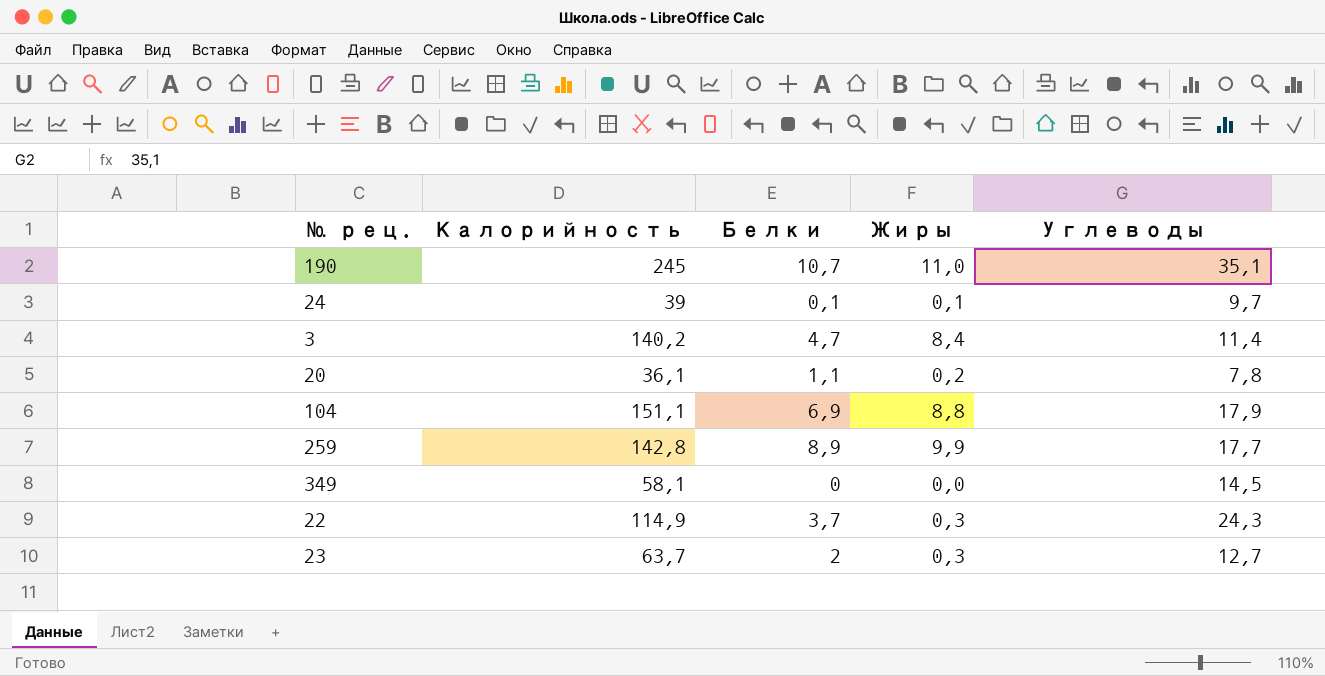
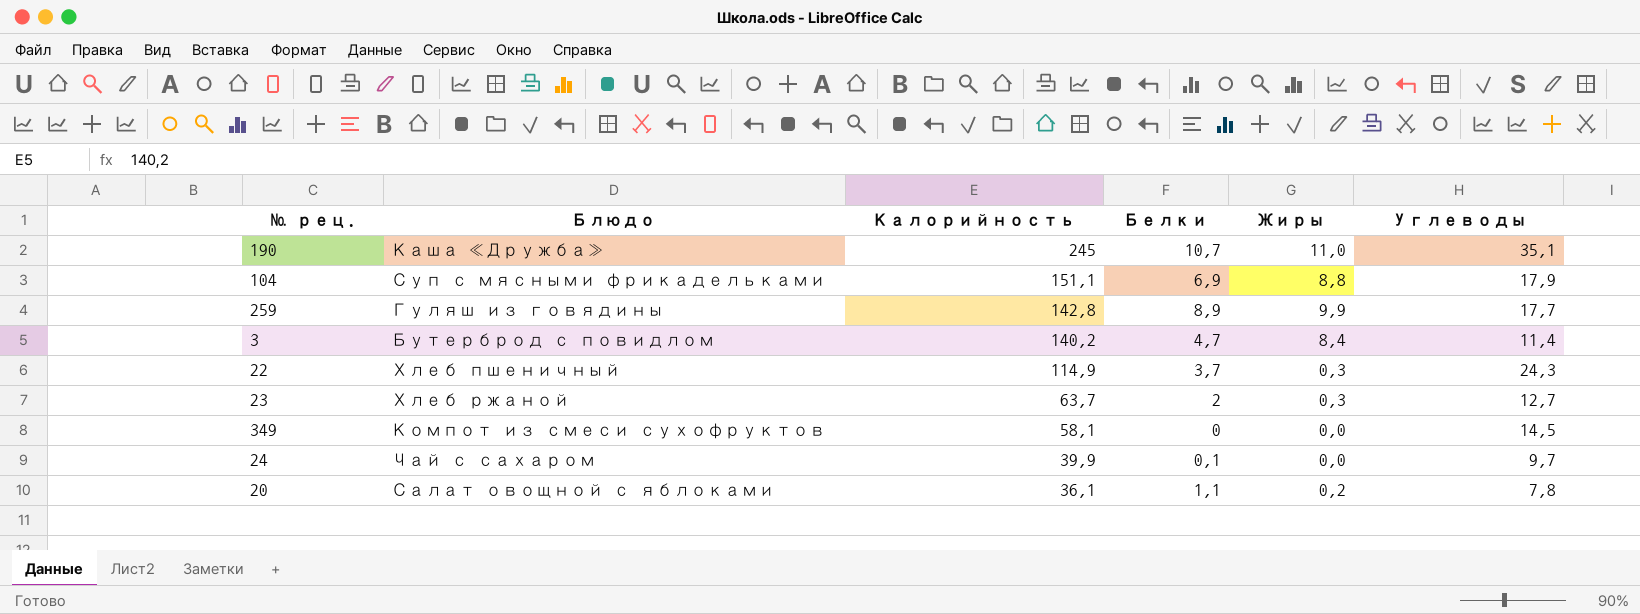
row order: none -> Калорийность descending
column Блюдо | position: none -> 2
24 | Калорийность: 39 -> 39,9
24 | Жиры: 0,1 -> 0,0

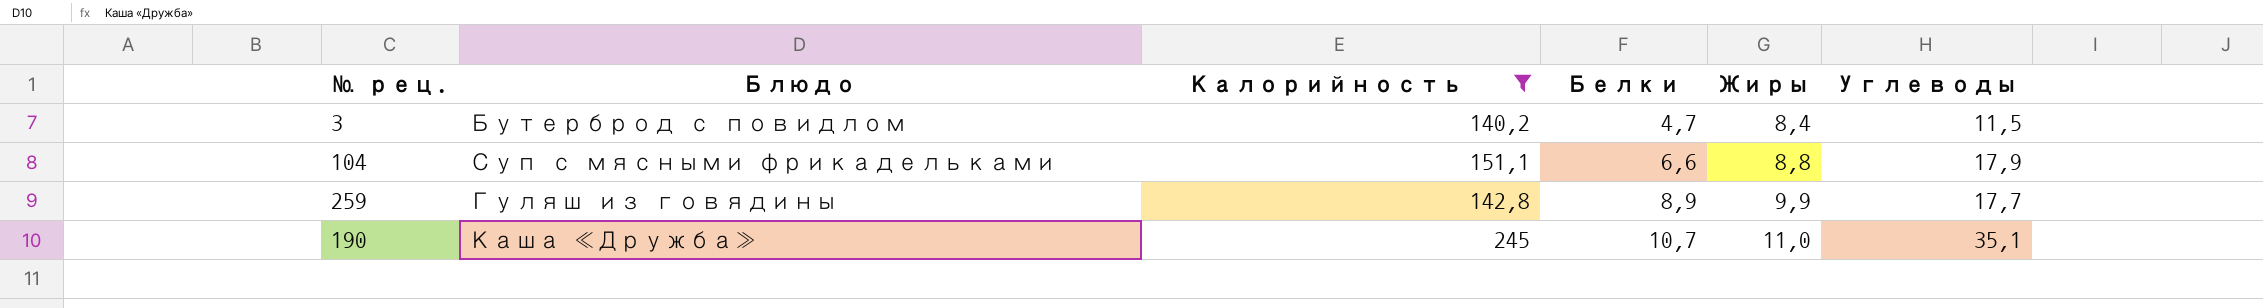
filter: none -> Калорийность >= 140,2
row order: Калорийность descending -> Белки ascending
3 | Углеводы: 11,4 -> 11,5
104 | Белки: 6,9 -> 6,6

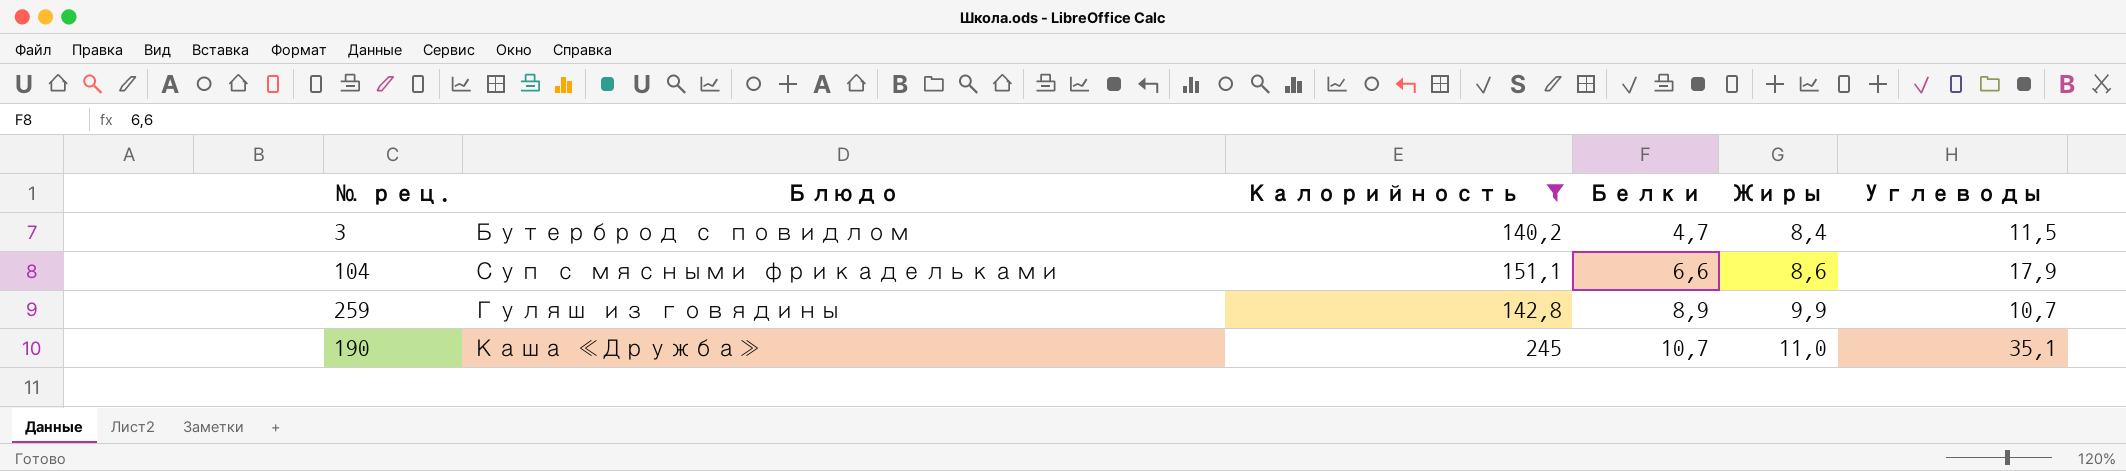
104 | Жиры: 8,8 -> 8,6
259 | Углеводы: 17,7 -> 10,7

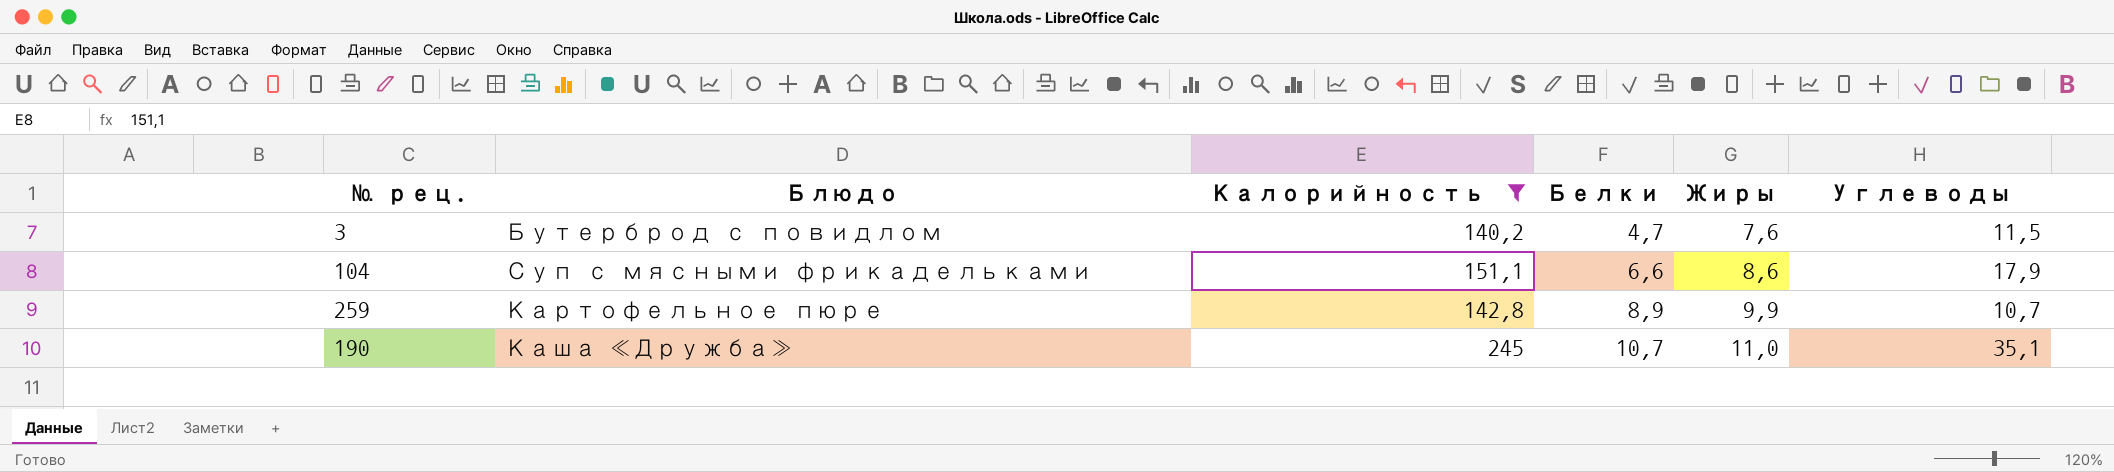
3 | Жиры: 8,4 -> 7,6
259 | Блюдо: Гуляш из говядины -> Картофельное пюре

